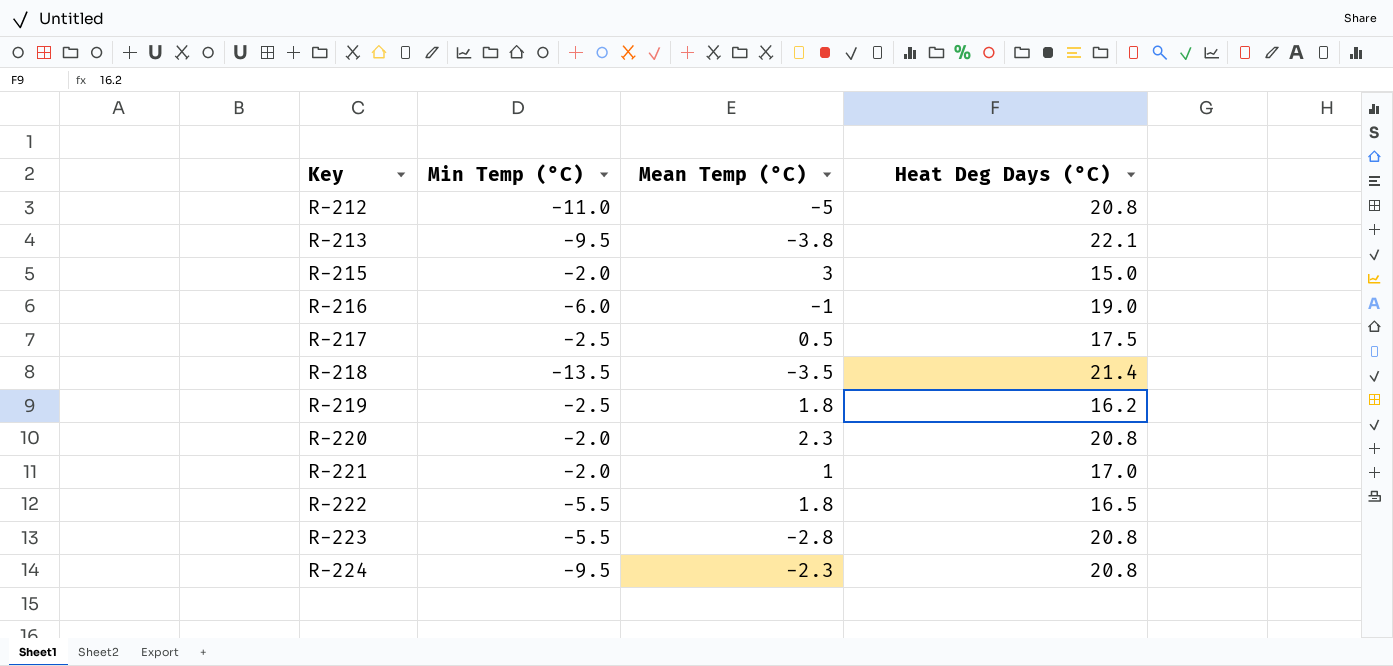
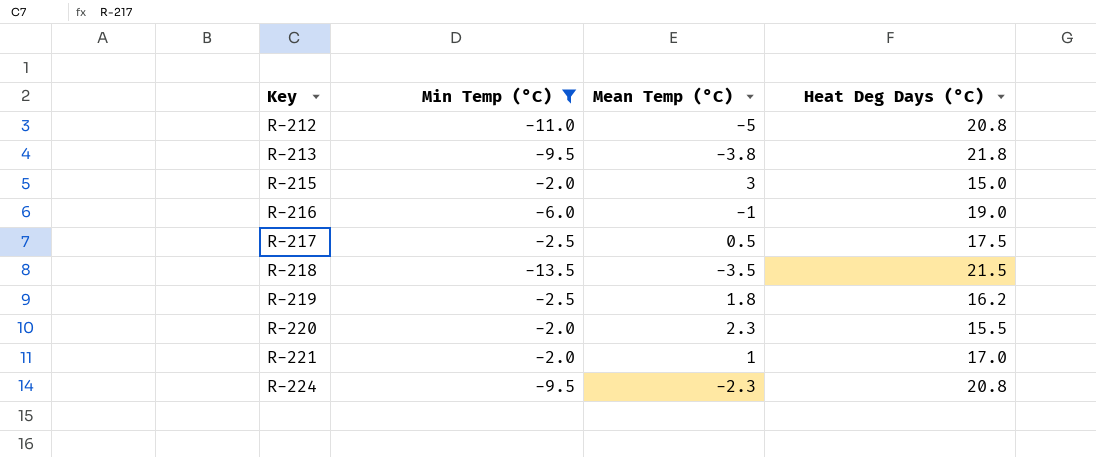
filter: none -> Min Temp (°C) != -5.5
R-213 | Heat Deg Days (°C): 22.1 -> 21.8
R-218 | Heat Deg Days (°C): 21.4 -> 21.5
R-220 | Heat Deg Days (°C): 20.8 -> 15.5

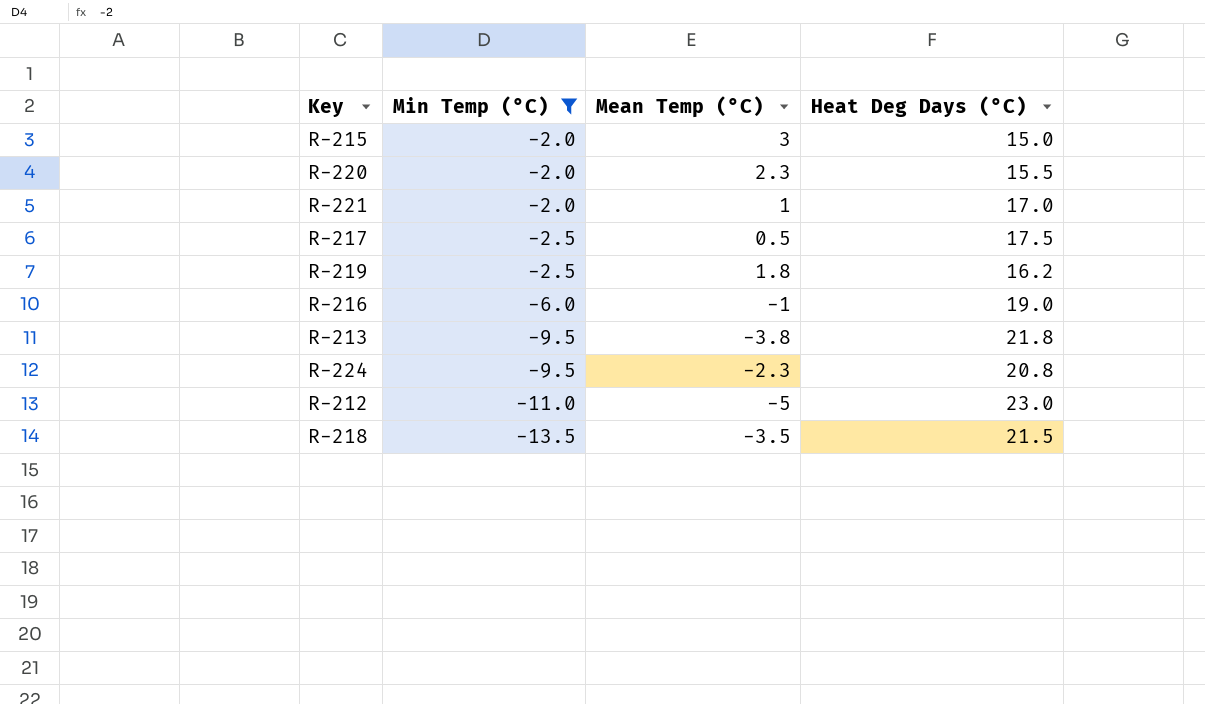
row order: Key ascending -> Min Temp (°C) descending
R-212 | Heat Deg Days (°C): 20.8 -> 23.0

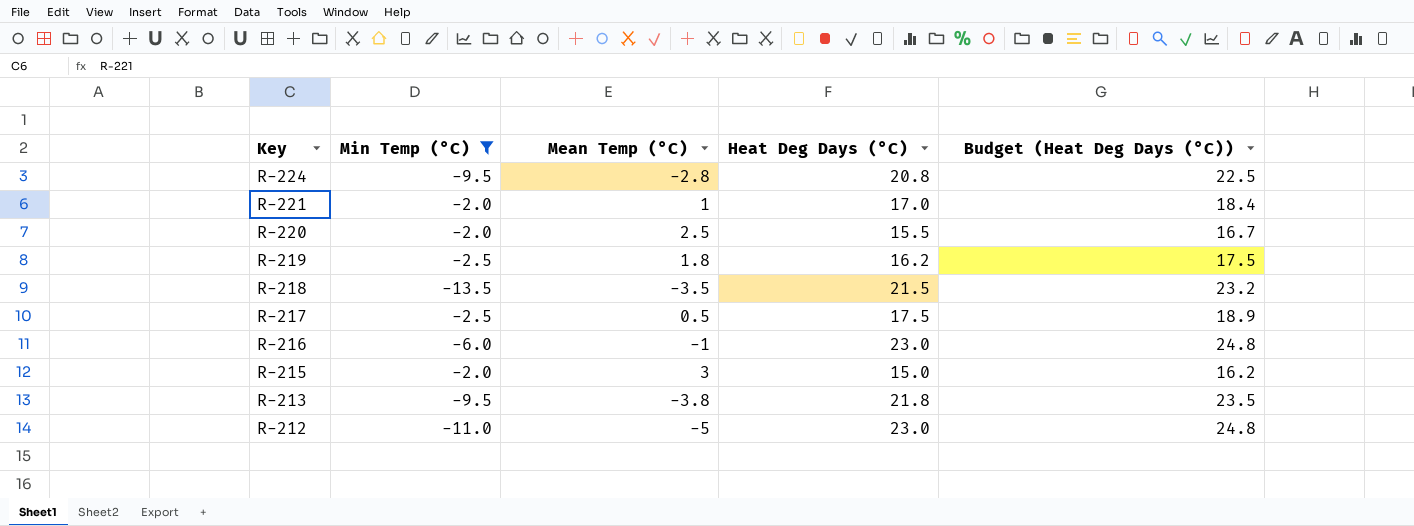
row order: Min Temp (°C) descending -> Key descending
column Budget (Heat Deg Days (°C)) | formula: none -> [Heat Deg Days (°C)] * 1.08
R-224 | Mean Temp (°C): -2.3 -> -2.8
R-220 | Mean Temp (°C): 2.3 -> 2.5
R-216 | Heat Deg Days (°C): 19.0 -> 23.0

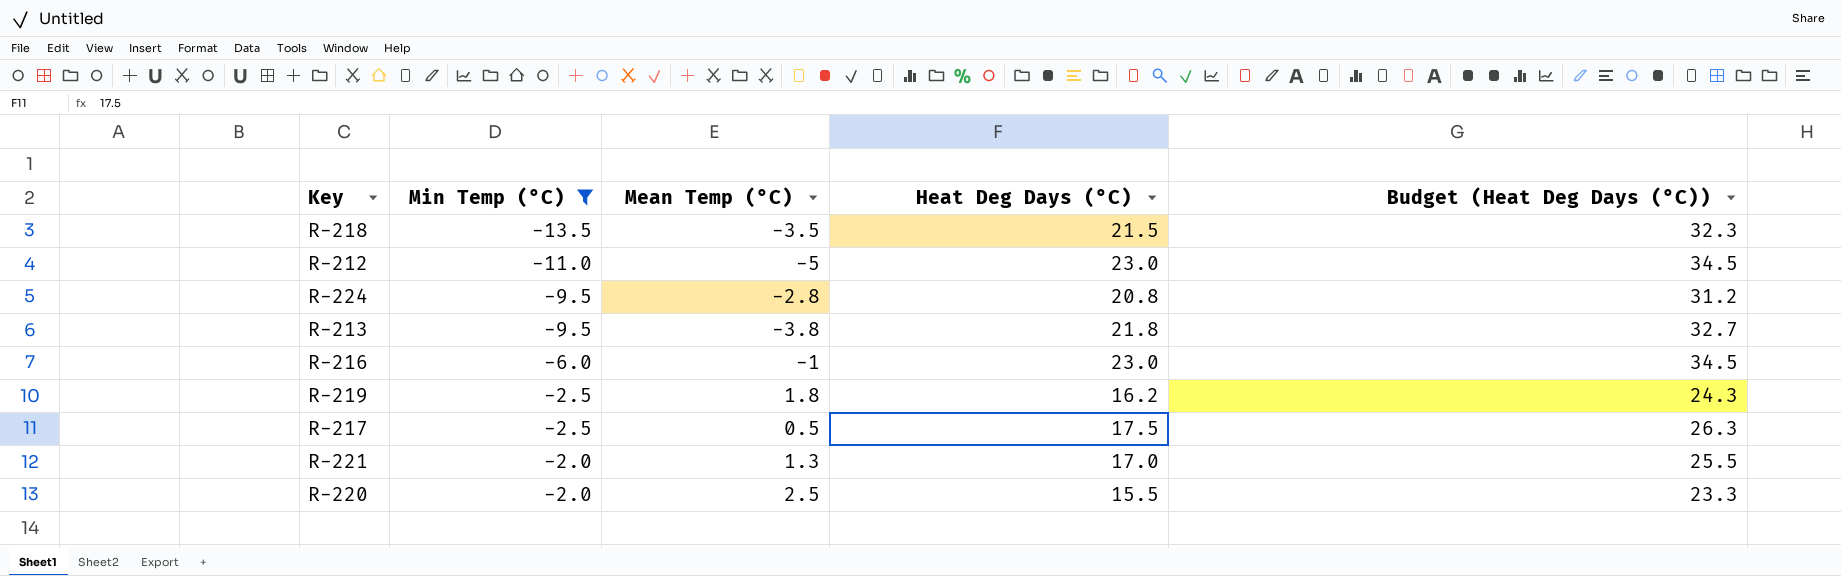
row order: Key descending -> Min Temp (°C) ascending
column Budget (Heat Deg Days (°C)) | formula: [Heat Deg Days (°C)] * 1.08 -> [Heat Deg Days (°C)] * 1.5
row R-215: -2.0 | 3 | 15.0 | 16.2 -> none
R-221 | Mean Temp (°C): 1 -> 1.3

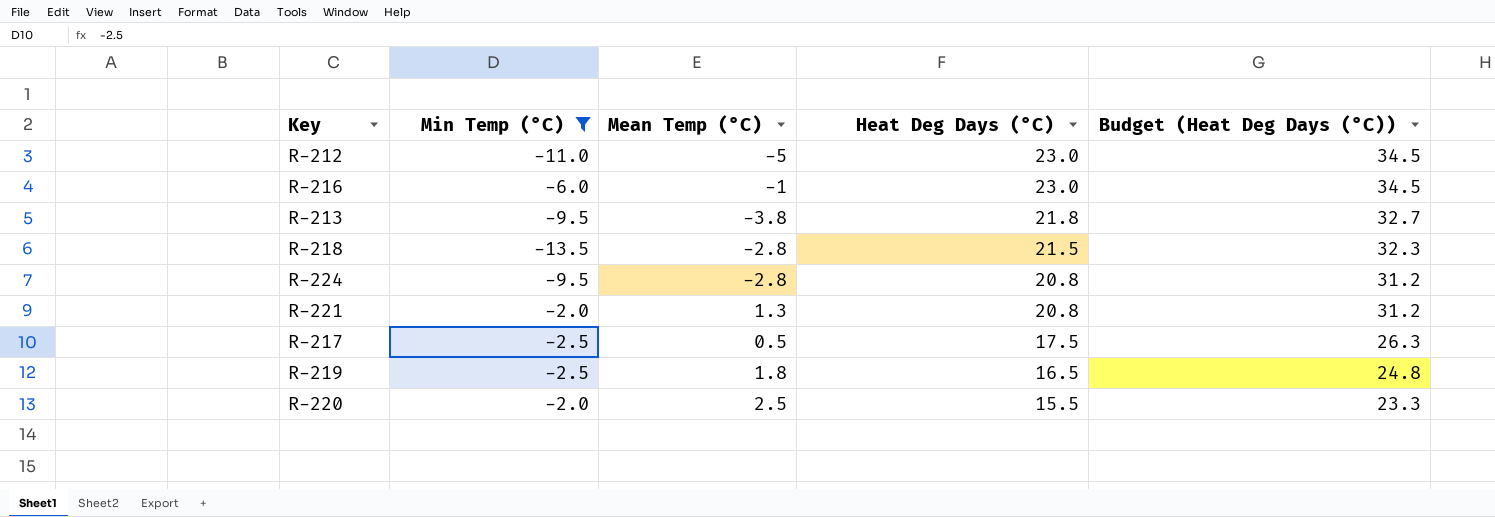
row order: Min Temp (°C) ascending -> Heat Deg Days (°C) descending
R-218 | Mean Temp (°C): -3.5 -> -2.8
R-221 | Heat Deg Days (°C): 17.0 -> 20.8
R-221 | Budget (Heat Deg Days (°C)): 25.5 -> 31.2
R-219 | Heat Deg Days (°C): 16.2 -> 16.5
R-219 | Budget (Heat Deg Days (°C)): 24.3 -> 24.8

